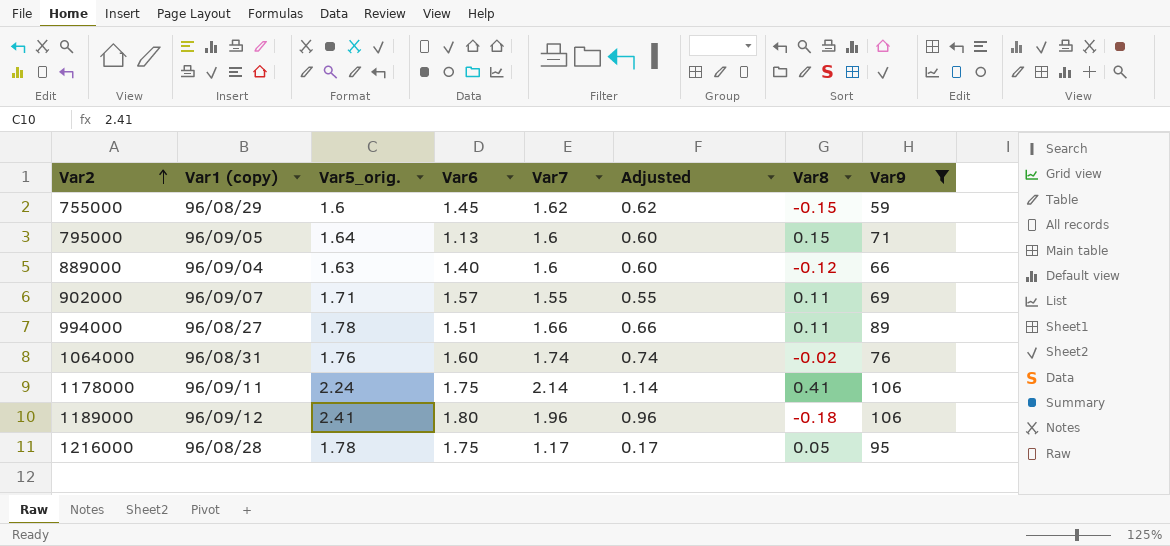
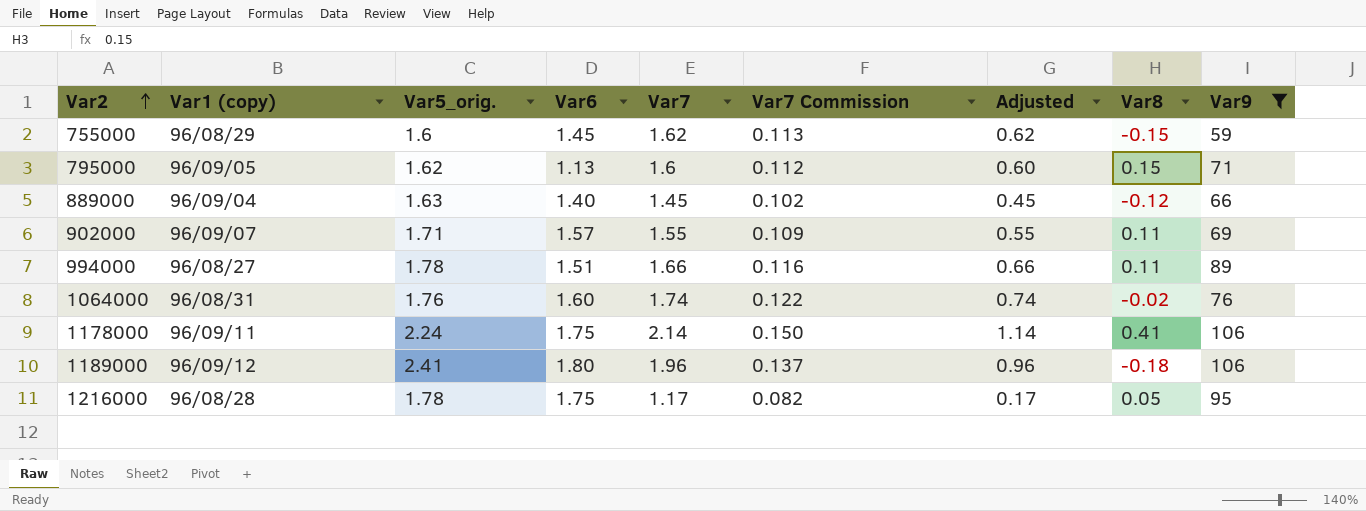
column Var7 Commission | formula: none -> [Var7] * 0.07
795000 | Var5_orig.: 1.64 -> 1.62
889000 | Var7: 1.6 -> 1.45
889000 | Adjusted: 0.60 -> 0.45

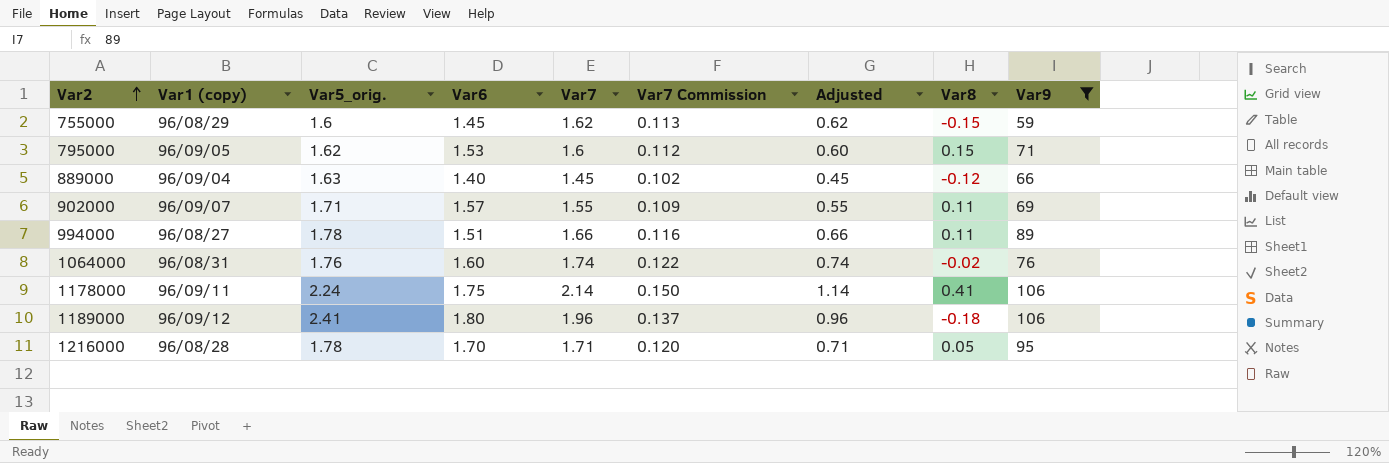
795000 | Var6: 1.13 -> 1.53
1216000 | Var6: 1.75 -> 1.70
1216000 | Var7: 1.17 -> 1.71
1216000 | Var7 Commission: 0.082 -> 0.120
1216000 | Adjusted: 0.17 -> 0.71

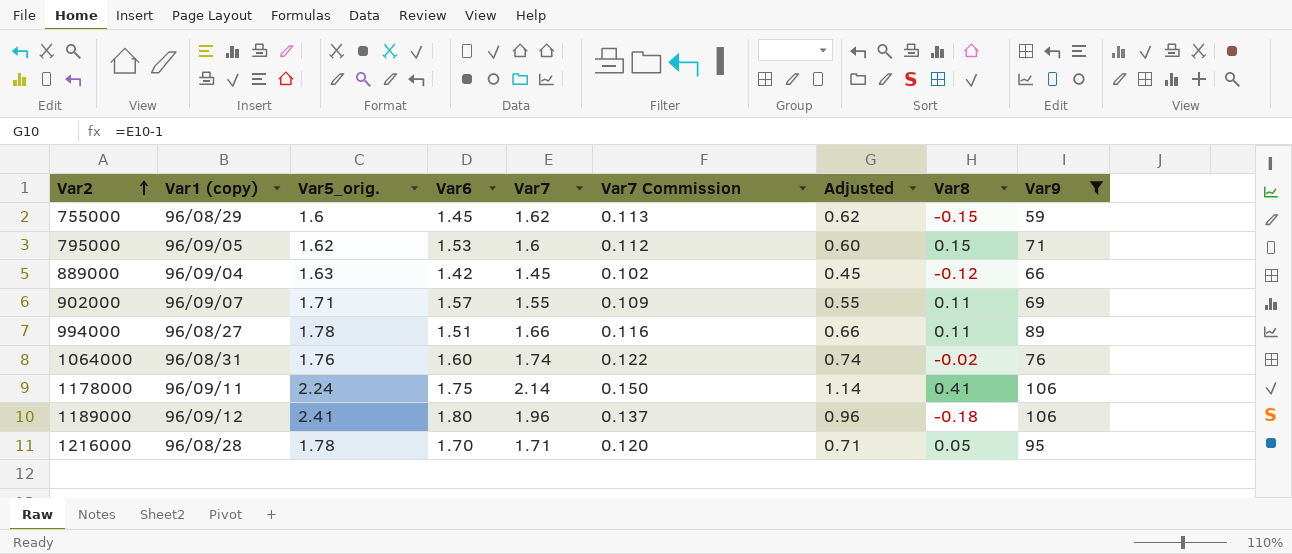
889000 | Var6: 1.40 -> 1.42

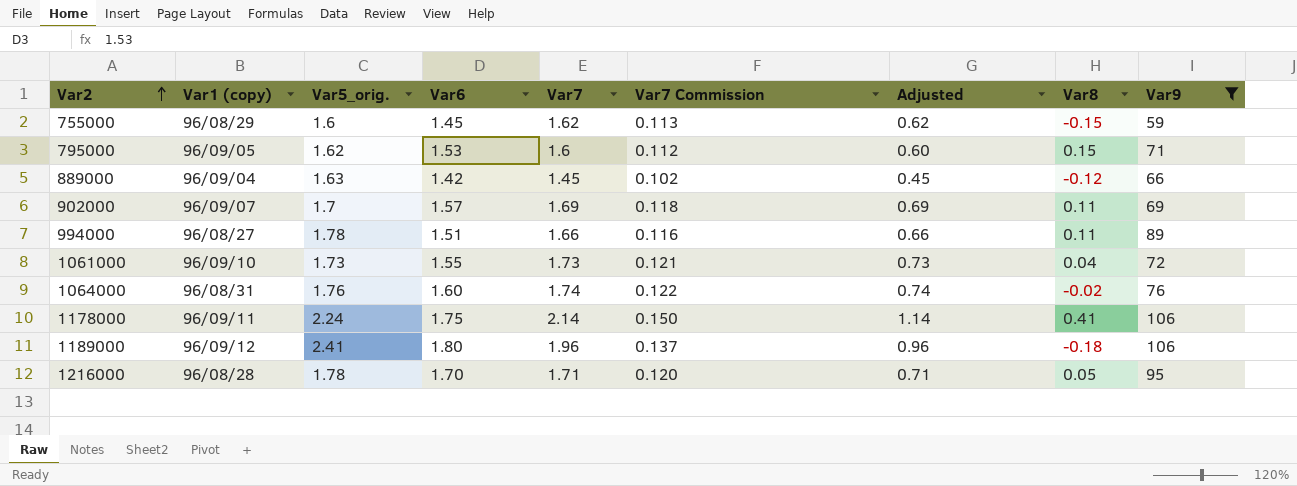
902000 | Var5_orig.: 1.71 -> 1.7
902000 | Var7: 1.55 -> 1.69
902000 | Var7 Commission: 0.109 -> 0.118
902000 | Adjusted: 0.55 -> 0.69
row 1061000: none -> 96/09/10 | 1.73 | 1.55 | 1.73 | 0.121 | 0.73 | 0.04 | 72

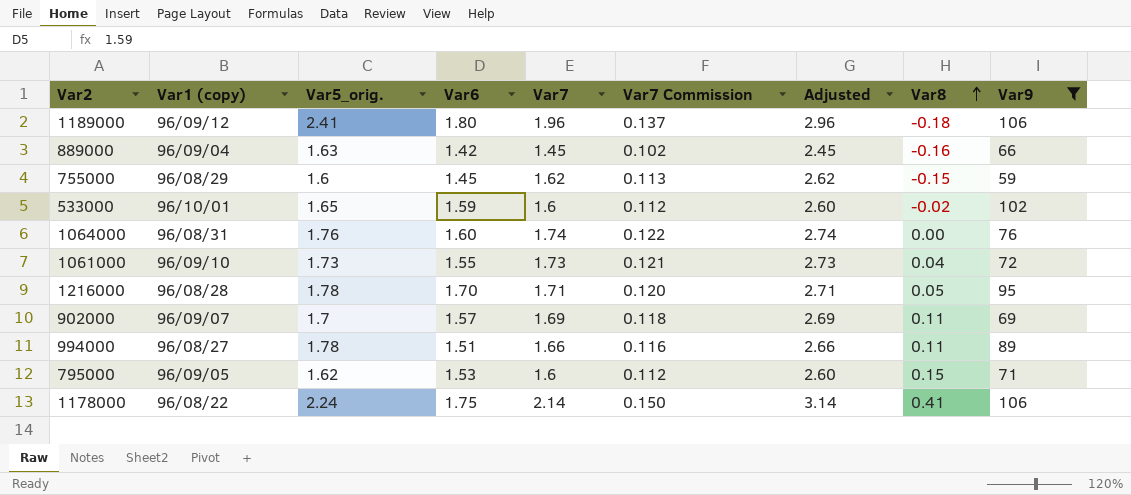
row order: Var2 ascending -> Var8 ascending
column Adjusted | formula: [Var7] - 1 -> [Var7] + 1
889000 | Var8: -0.12 -> -0.16
row 533000: none -> 96/10/01 | 1.65 | 1.59 | 1.6 | 0.112 | 2.60 | -0.02 | 102
1064000 | Var8: -0.02 -> 0.00
1178000 | Var1 (copy): 96/09/11 -> 96/08/22

